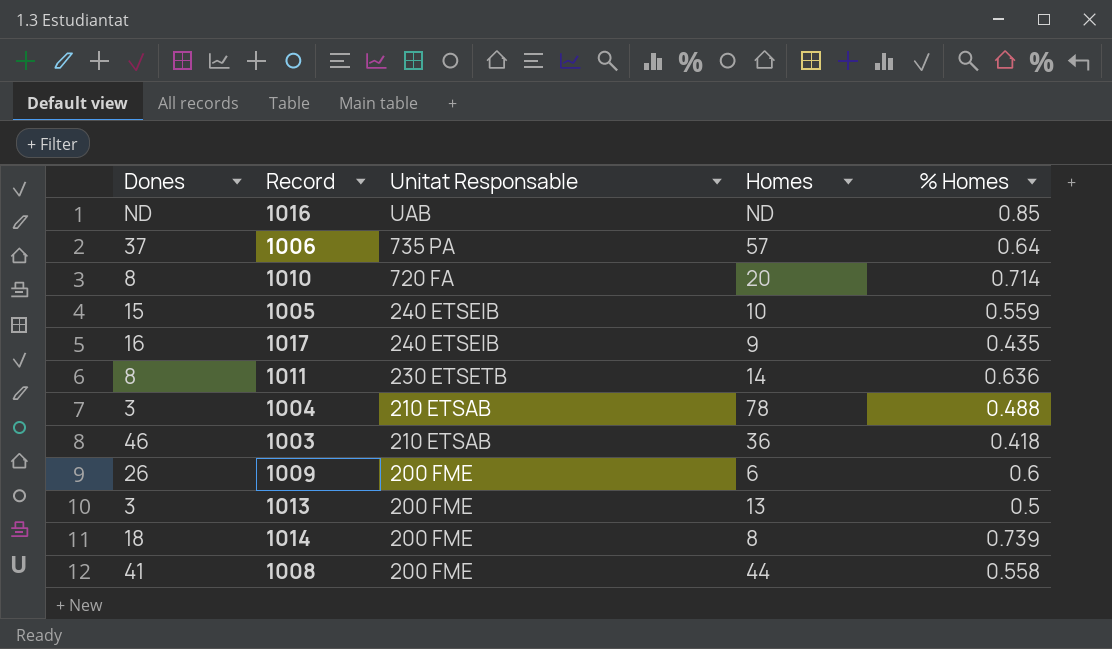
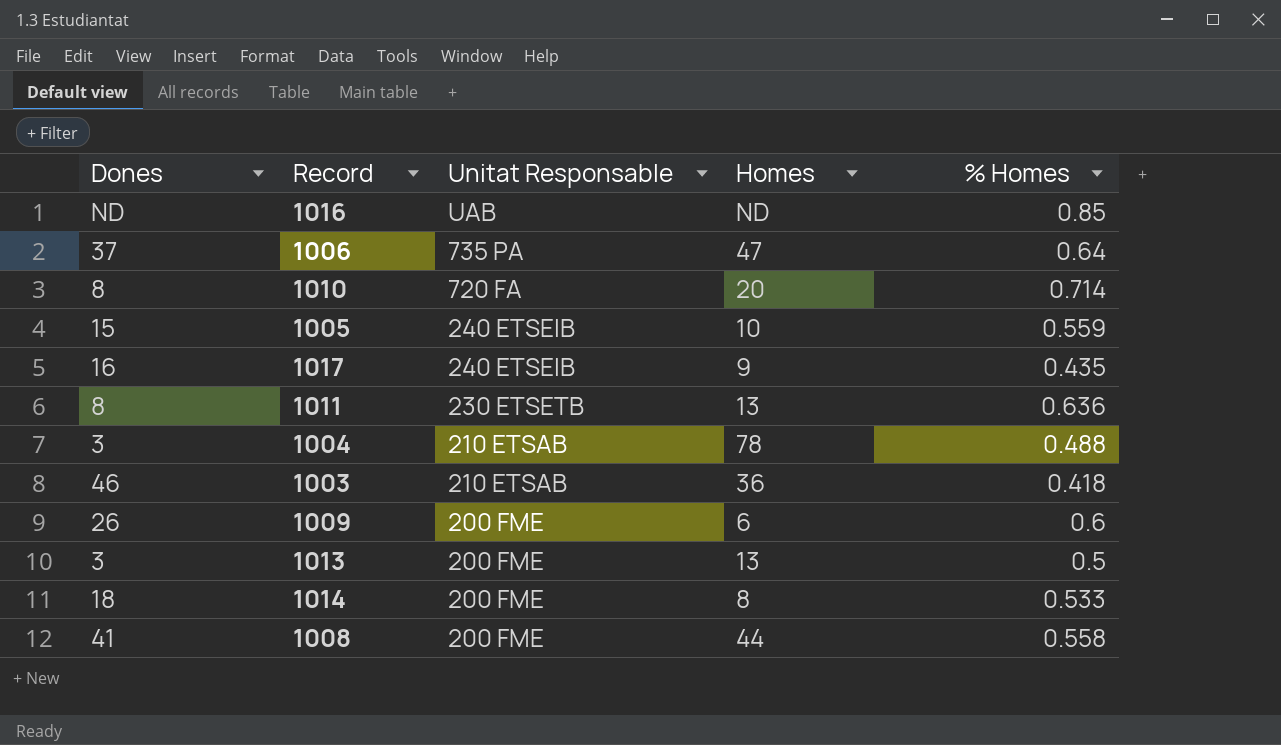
1006 | Homes: 57 -> 47
1011 | Homes: 14 -> 13
1014 | % Homes: 0.739 -> 0.533

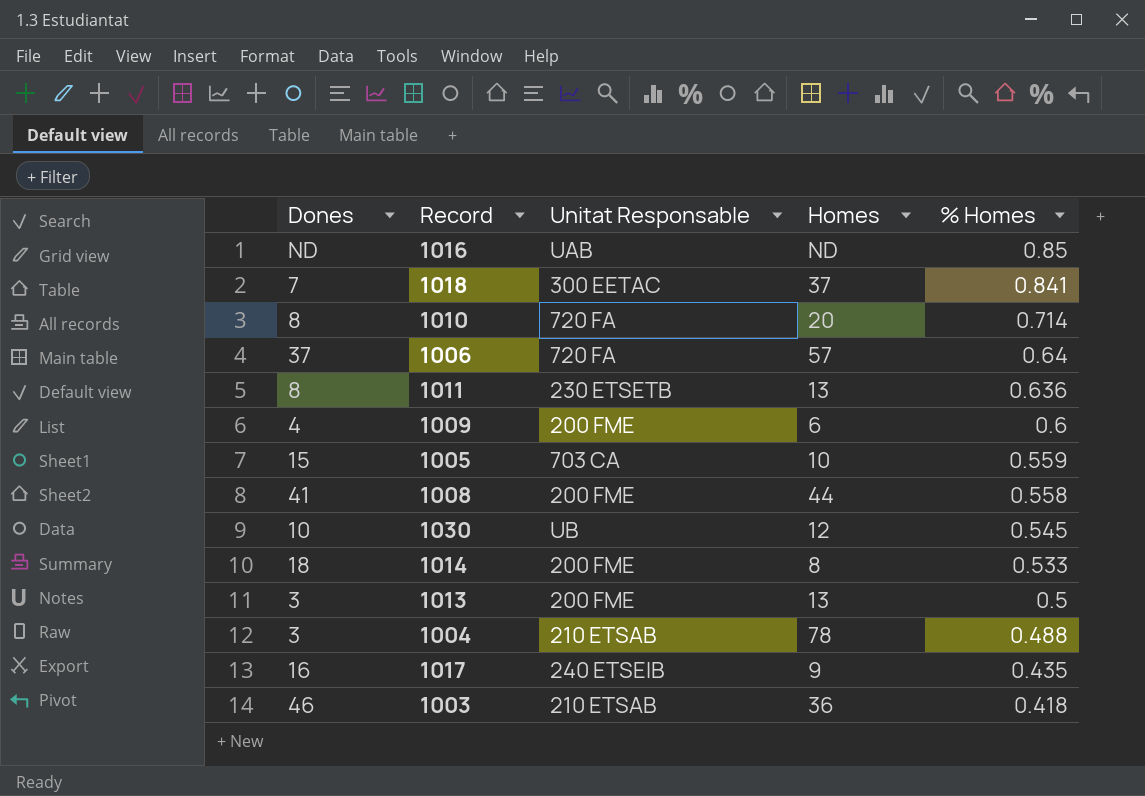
row order: Unitat Responsable descending -> % Homes descending
row 1018: none -> 7 | 300 EETAC | 37 | 0.841
1006 | Unitat Responsable: 735 PA -> 720 FA
1006 | Homes: 47 -> 57
1009 | Dones: 26 -> 4
1005 | Unitat Responsable: 240 ETSEIB -> 703 CA
row 1030: none -> 10 | UB | 12 | 0.545

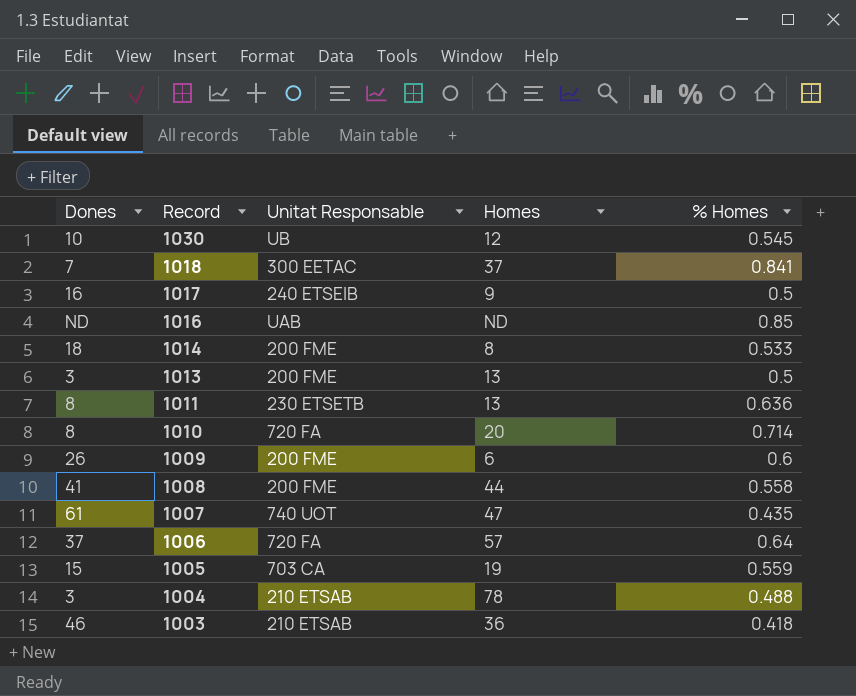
row order: % Homes descending -> Record descending
1017 | % Homes: 0.435 -> 0.5
1009 | Dones: 4 -> 26
row 1007: none -> 61 | 740 UOT | 47 | 0.435
1005 | Homes: 10 -> 19

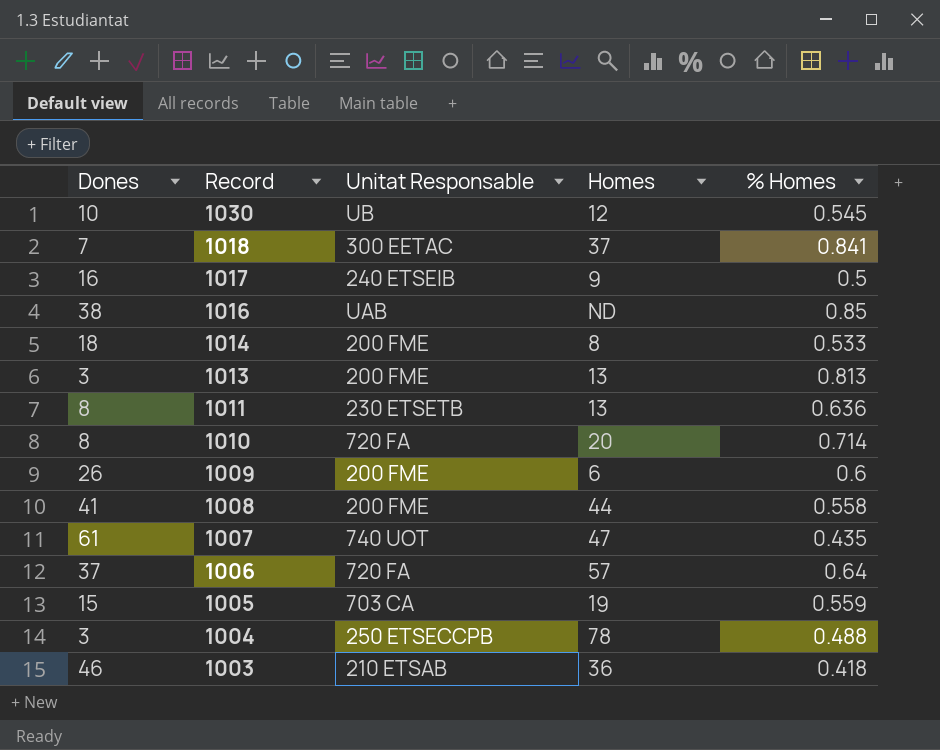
1016 | Dones: ND -> 38
1013 | % Homes: 0.5 -> 0.813
1004 | Unitat Responsable: 210 ETSAB -> 250 ETSECCPB

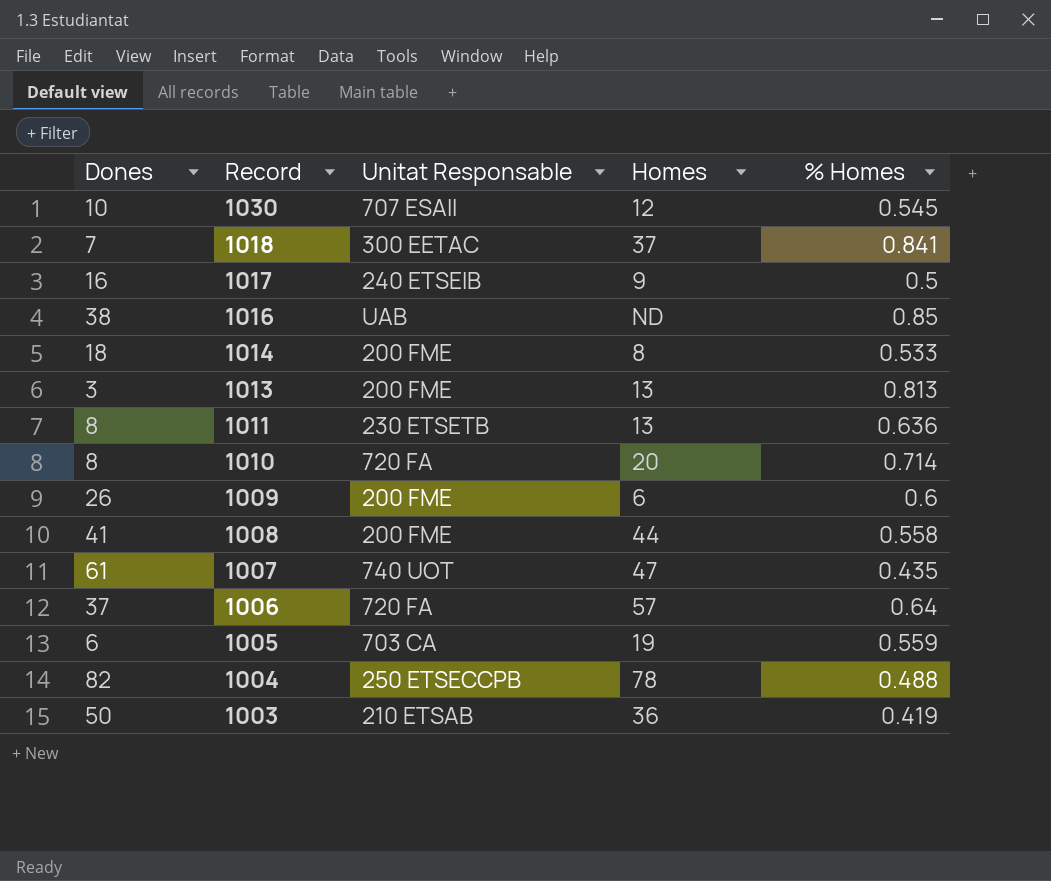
1030 | Unitat Responsable: UB -> 707 ESAII
1005 | Dones: 15 -> 6
1004 | Dones: 3 -> 82
1003 | Dones: 46 -> 50
1003 | % Homes: 0.418 -> 0.419

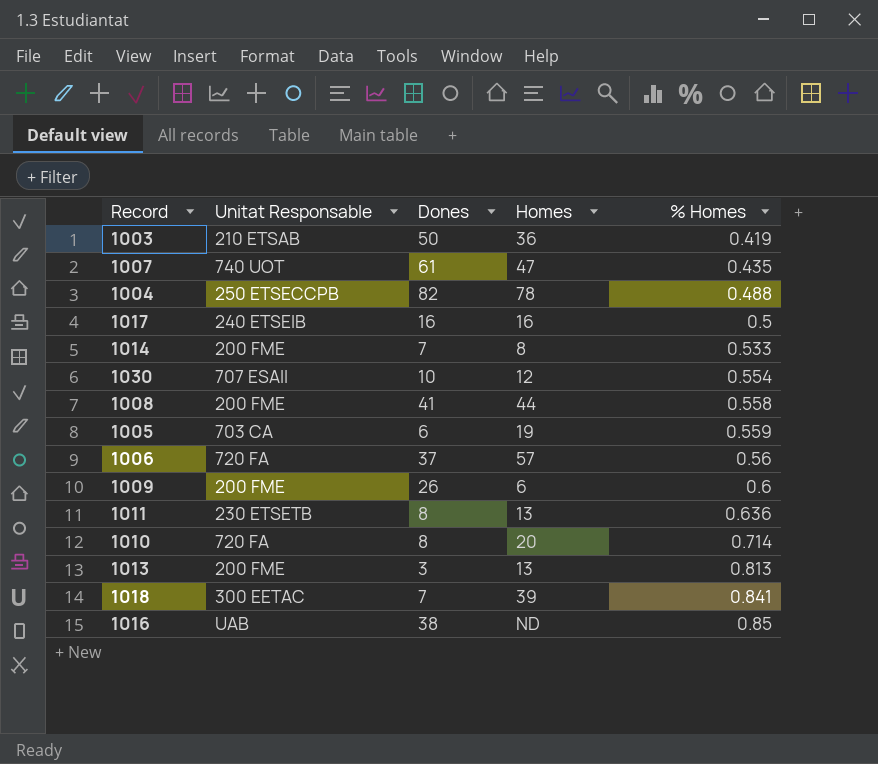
row order: Record descending -> % Homes ascending
column Dones | position: 1 -> 3
1017 | Homes: 9 -> 16
1014 | Dones: 18 -> 7
1030 | % Homes: 0.545 -> 0.554
1006 | % Homes: 0.64 -> 0.56
1018 | Homes: 37 -> 39

